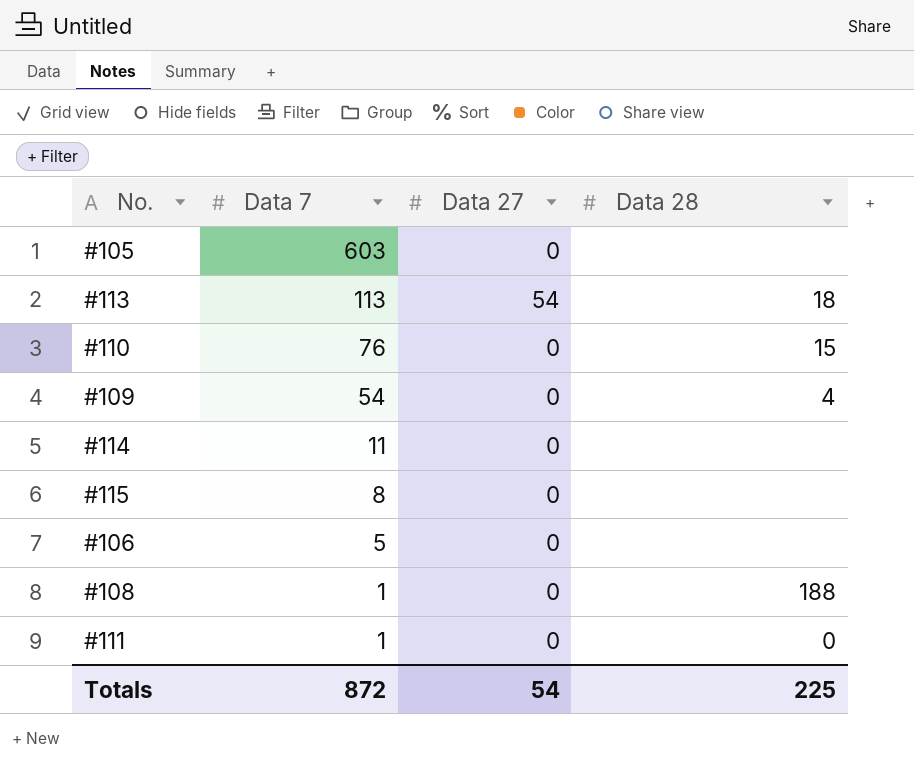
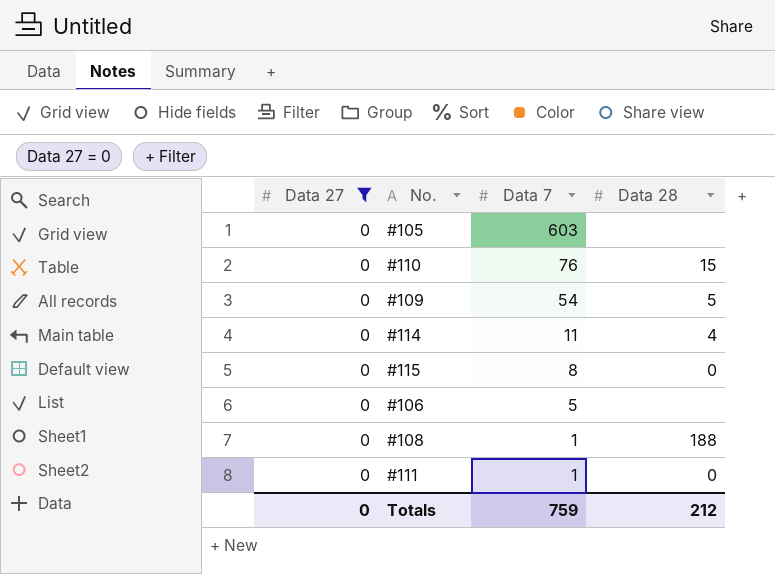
filter: none -> Data 27 = 0
column Data 27 | position: 3 -> 1
#109 | Data 28: 4 -> 5
#114 | Data 28: none -> 4
#115 | Data 28: none -> 0
Totals | Data 27: 54 -> 0
Totals | Data 7: 872 -> 759
Totals | Data 28: 225 -> 212

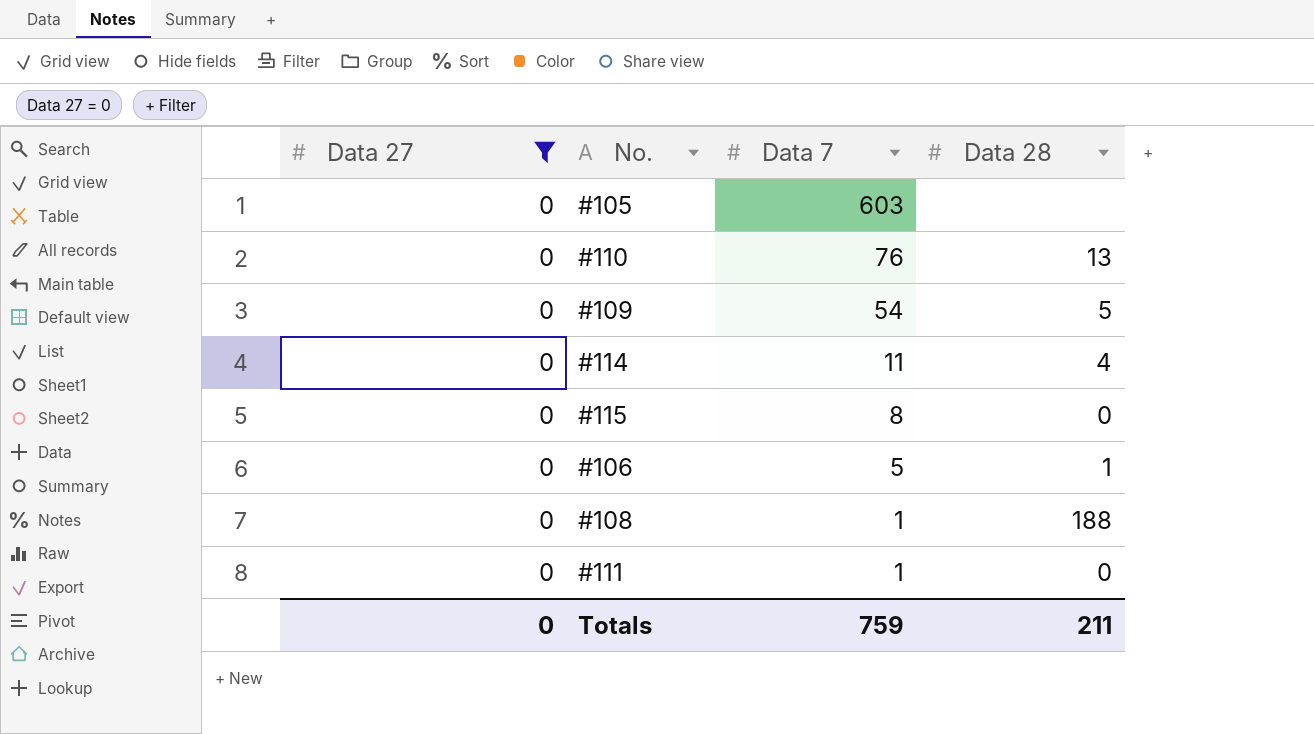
#110 | Data 28: 15 -> 13
#106 | Data 28: none -> 1
Totals | Data 28: 212 -> 211

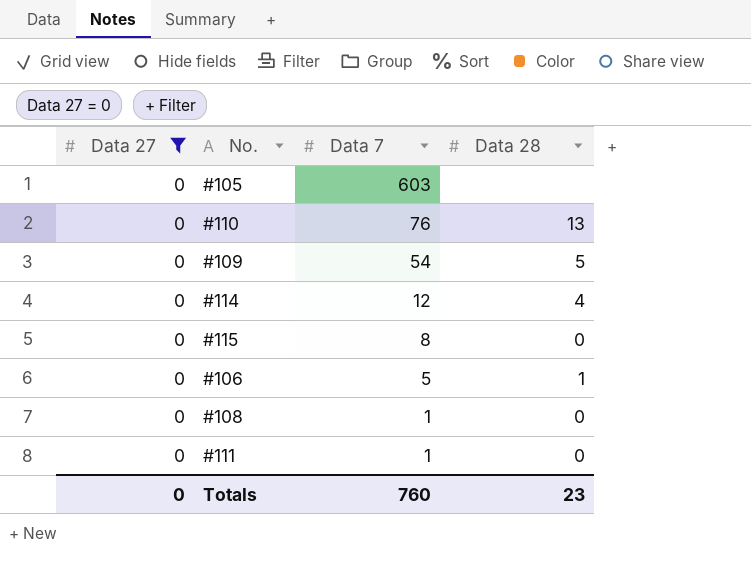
#114 | Data 7: 11 -> 12
#108 | Data 28: 188 -> 0
Totals | Data 7: 759 -> 760
Totals | Data 28: 211 -> 23

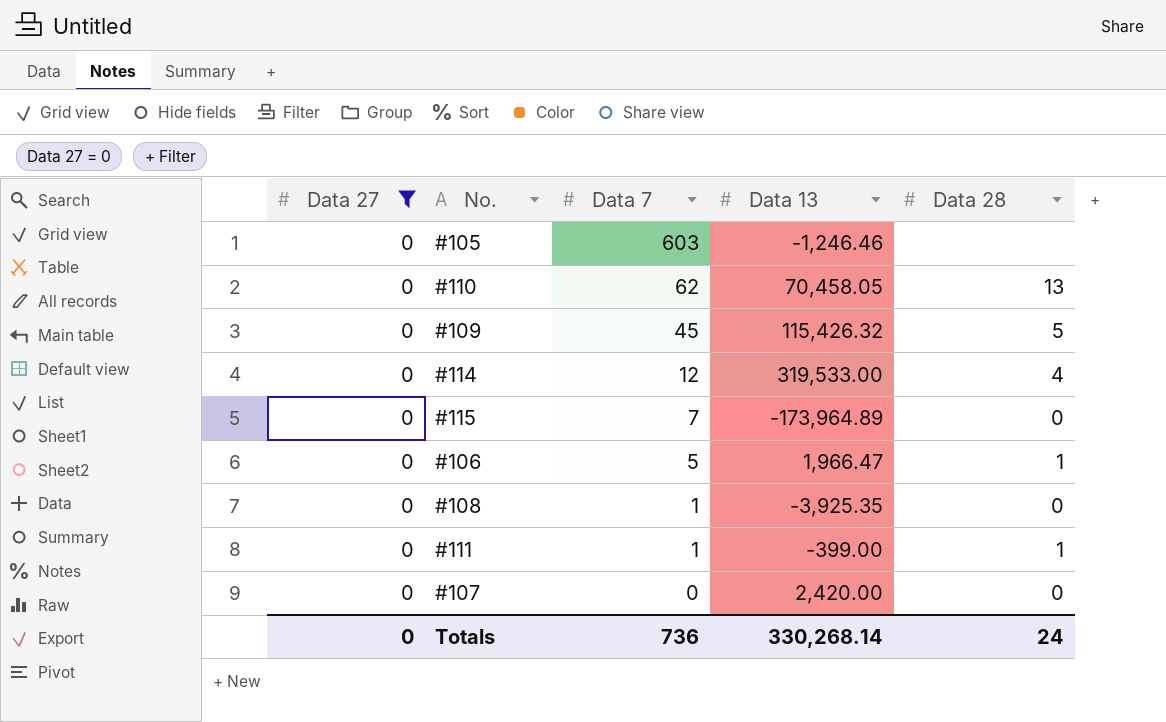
column Data 13 | position: none -> 4
#110 | Data 7: 76 -> 62
#109 | Data 7: 54 -> 45
#115 | Data 7: 8 -> 7
#111 | Data 28: 0 -> 1
row #107: none -> 0 | 0 | 2,420.00 | 0
Totals | Data 7: 760 -> 736
Totals | Data 28: 23 -> 24

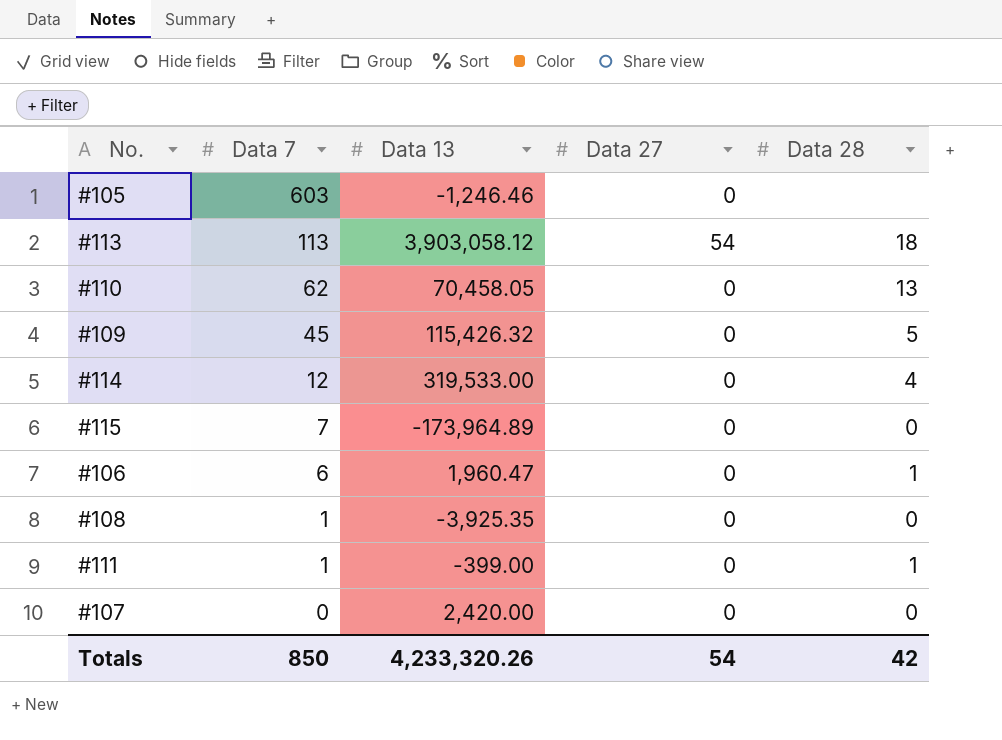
filter: Data 27 = 0 -> none
column Data 27 | position: 1 -> 4
#106 | Data 7: 5 -> 6
#106 | Data 13: 1,966.47 -> 1,960.47
Totals | Data 7: 736 -> 850
Totals | Data 13: 330,268.14 -> 4,233,320.26
Totals | Data 27: 0 -> 54
Totals | Data 28: 24 -> 42

